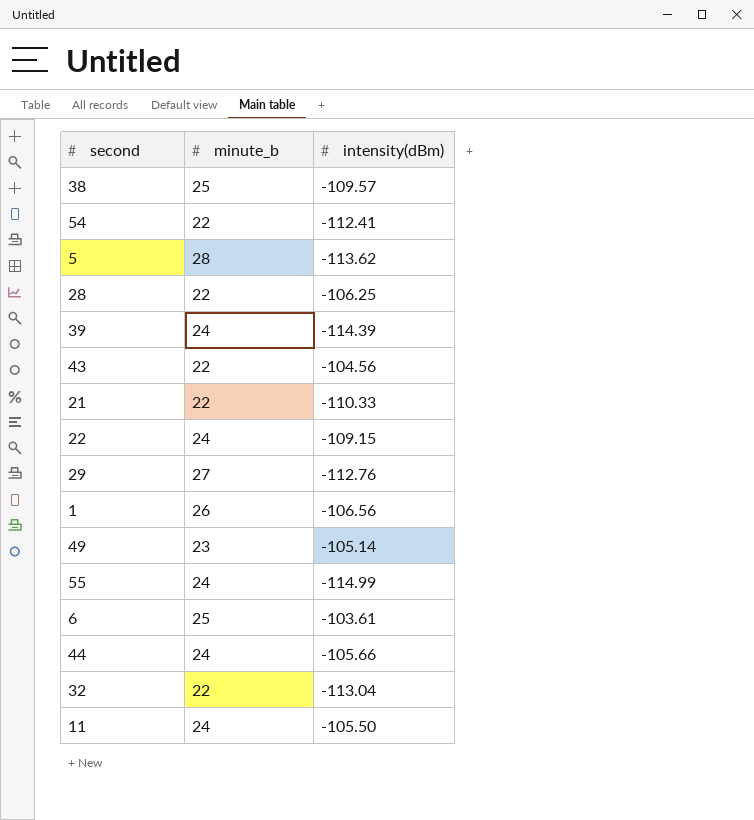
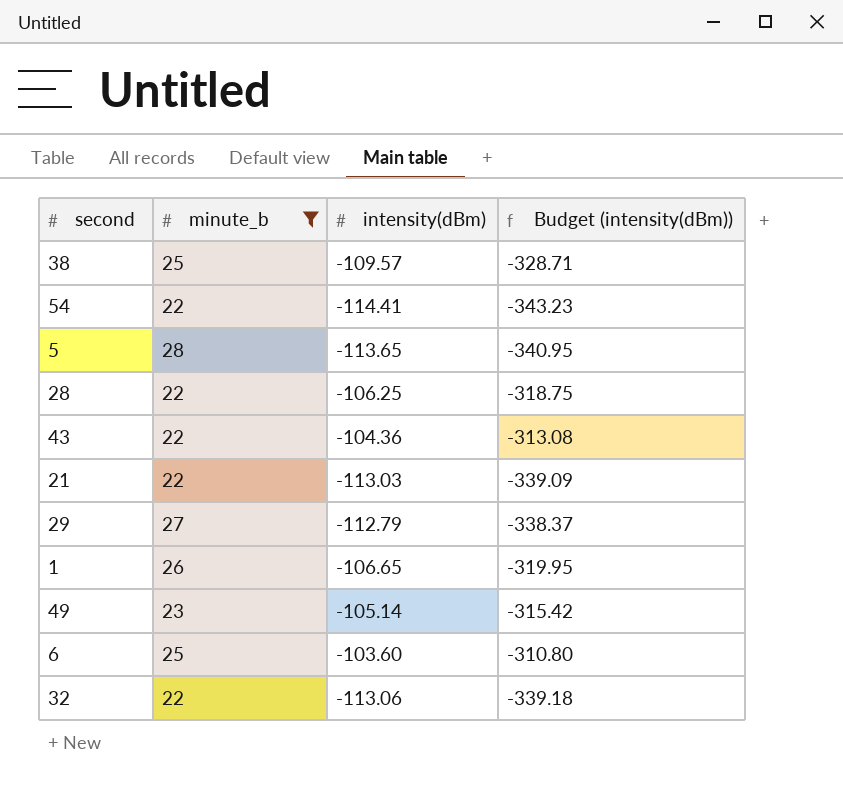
filter: none -> minute_b != 24
column Budget (intensity(dBm)) | formula: none -> [intensity(dBm)] * 3
54 | intensity(dBm): -112.41 -> -114.41
5 | intensity(dBm): -113.62 -> -113.65
43 | intensity(dBm): -104.56 -> -104.36
21 | intensity(dBm): -110.33 -> -113.03
29 | intensity(dBm): -112.76 -> -112.79
1 | intensity(dBm): -106.56 -> -106.65
6 | intensity(dBm): -103.61 -> -103.60
32 | intensity(dBm): -113.04 -> -113.06

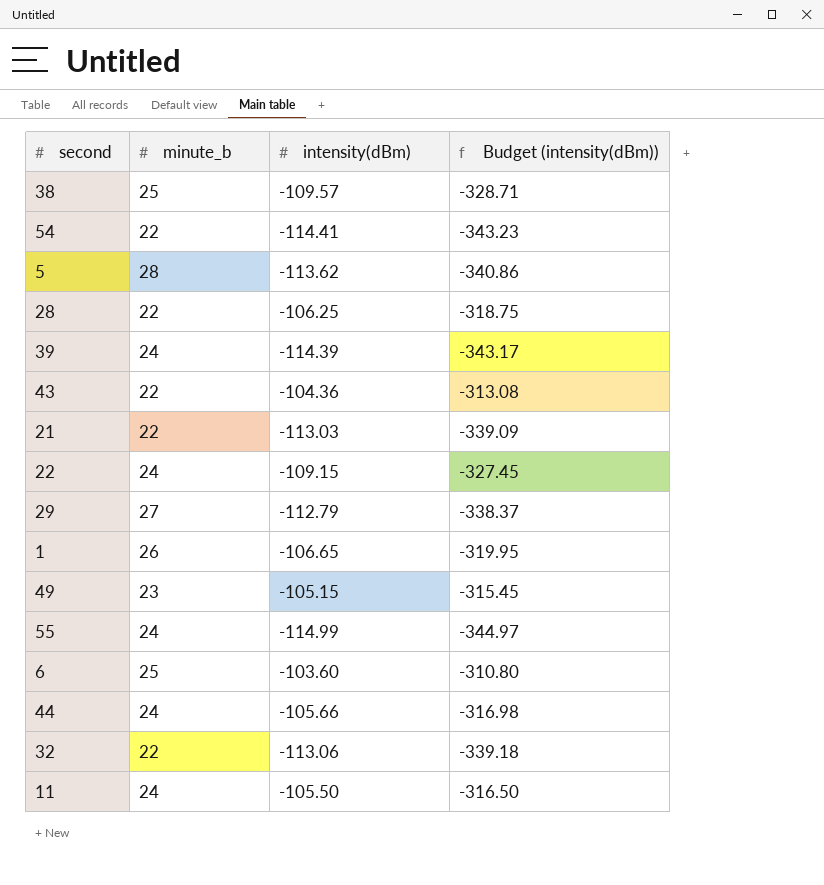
filter: minute_b != 24 -> none
5 | intensity(dBm): -113.65 -> -113.62
5 | Budget (intensity(dBm)): -340.95 -> -340.86
49 | intensity(dBm): -105.14 -> -105.15
49 | Budget (intensity(dBm)): -315.42 -> -315.45

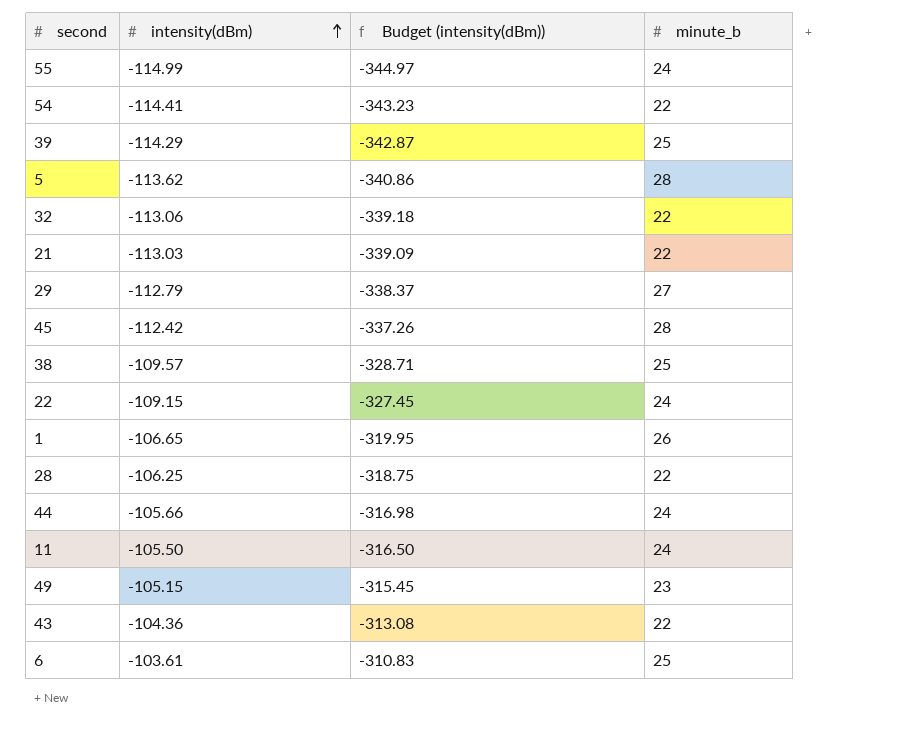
row order: none -> intensity(dBm) ascending
column minute_b | position: 2 -> 4
39 | intensity(dBm): -114.39 -> -114.29
39 | Budget (intensity(dBm)): -343.17 -> -342.87
39 | minute_b: 24 -> 25
row 45: none -> -112.42 | -337.26 | 28
6 | intensity(dBm): -103.60 -> -103.61
6 | Budget (intensity(dBm)): -310.80 -> -310.83

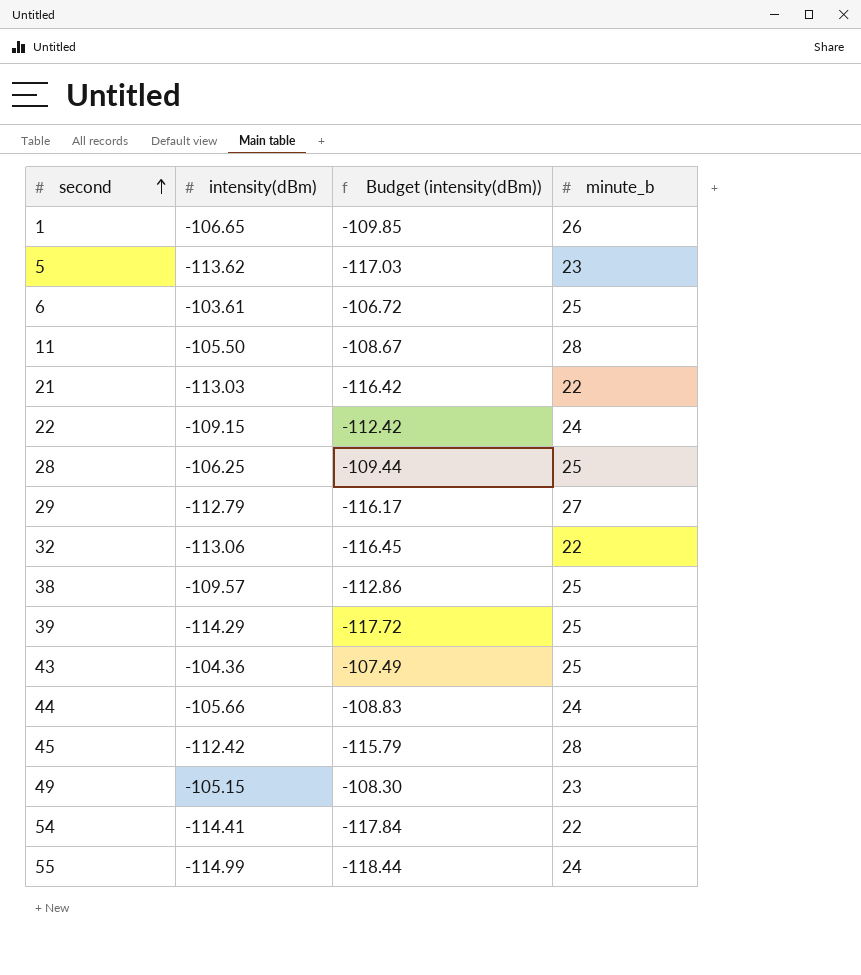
row order: intensity(dBm) ascending -> second ascending
column Budget (intensity(dBm)) | formula: [intensity(dBm)] * 3 -> [intensity(dBm)] * 1.03
5 | minute_b: 28 -> 23
11 | minute_b: 24 -> 28
28 | minute_b: 22 -> 25
43 | minute_b: 22 -> 25

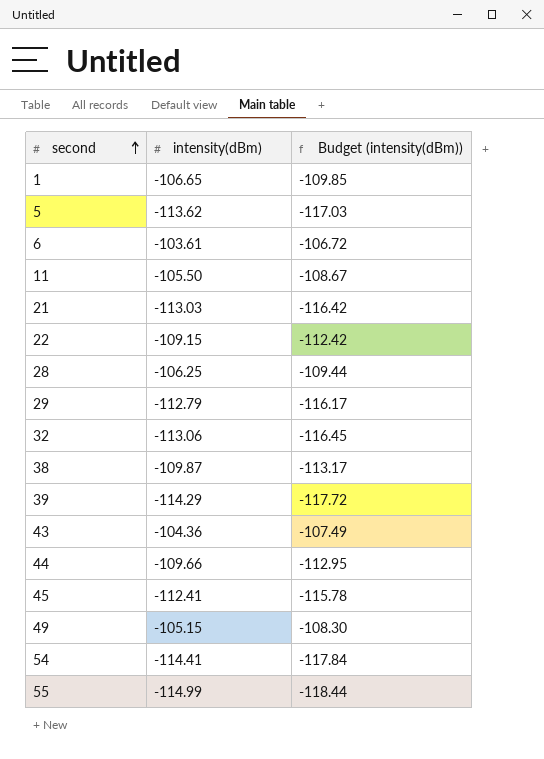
column minute_b | position: 4 -> none
38 | intensity(dBm): -109.57 -> -109.87
38 | Budget (intensity(dBm)): -112.86 -> -113.17
44 | intensity(dBm): -105.66 -> -109.66
44 | Budget (intensity(dBm)): -108.83 -> -112.95
45 | intensity(dBm): -112.42 -> -112.41
45 | Budget (intensity(dBm)): -115.79 -> -115.78

